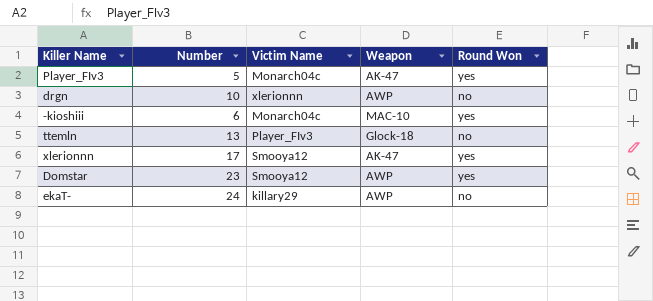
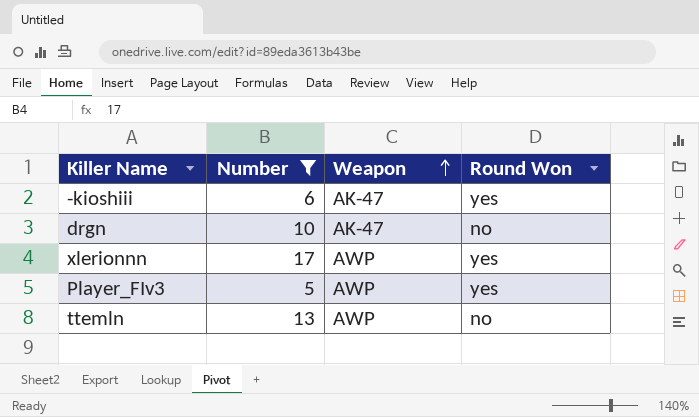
filter: none -> Number <= 17
row order: none -> Weapon ascending
column Victim Name | position: 3 -> none
-kioshiii | Weapon: MAC-10 -> AK-47
drgn | Weapon: AWP -> AK-47
xlerionnn | Weapon: AK-47 -> AWP
Player_FIv3 | Weapon: AK-47 -> AWP
ttemln | Weapon: Glock-18 -> AWP

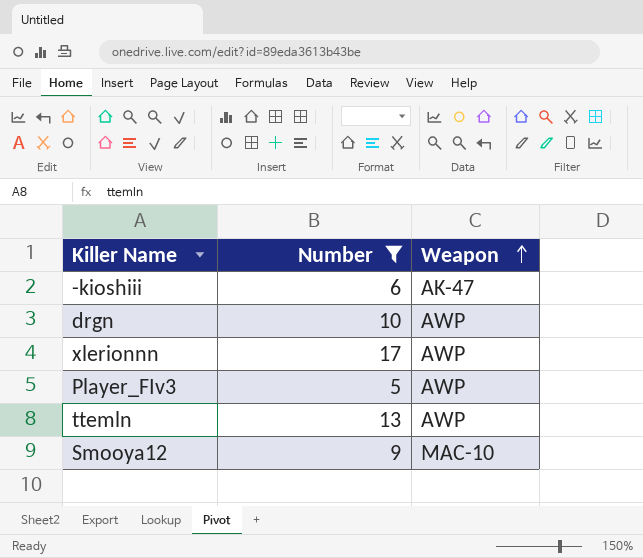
column Round Won | position: 4 -> none
drgn | Weapon: AK-47 -> AWP
row Smooya12: none -> 9 | MAC-10

